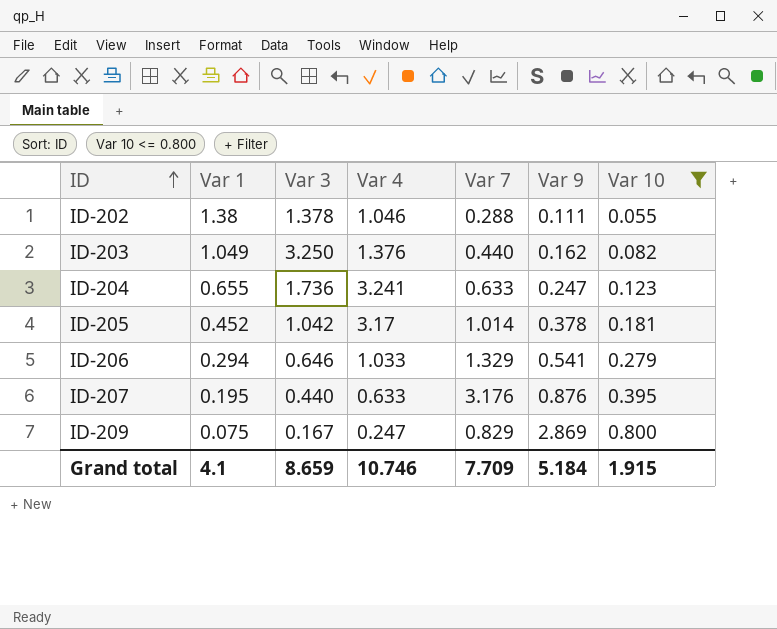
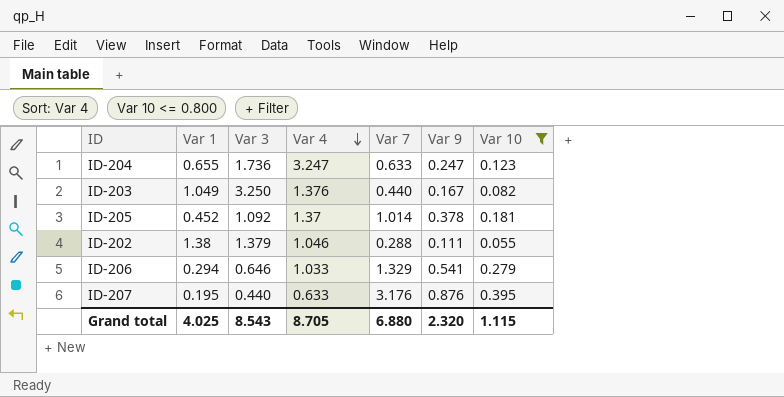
row order: ID ascending -> Var 4 descending
row ID-209: 0.075 | 0.167 | 0.247 | 0.829 | 2.869 | 0.800 -> none
ID-204 | Var 4: 3.241 -> 3.247
ID-203 | Var 9: 0.162 -> 0.167
ID-205 | Var 3: 1.042 -> 1.092
ID-205 | Var 4: 3.17 -> 1.37
ID-202 | Var 3: 1.378 -> 1.379
Grand total | Var 1: 4.1 -> 4.025
Grand total | Var 3: 8.659 -> 8.543
Grand total | Var 4: 10.746 -> 8.705
Grand total | Var 7: 7.709 -> 6.880
Grand total | Var 9: 5.184 -> 2.320
Grand total | Var 10: 1.915 -> 1.115

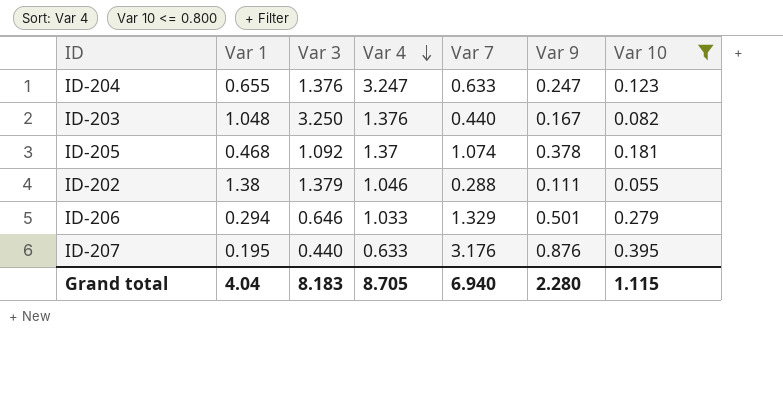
ID-204 | Var 3: 1.736 -> 1.376
ID-203 | Var 1: 1.049 -> 1.048
ID-205 | Var 1: 0.452 -> 0.468
ID-205 | Var 7: 1.014 -> 1.074
ID-206 | Var 9: 0.541 -> 0.501
Grand total | Var 1: 4.025 -> 4.04
Grand total | Var 3: 8.543 -> 8.183
Grand total | Var 7: 6.880 -> 6.940
Grand total | Var 9: 2.320 -> 2.280

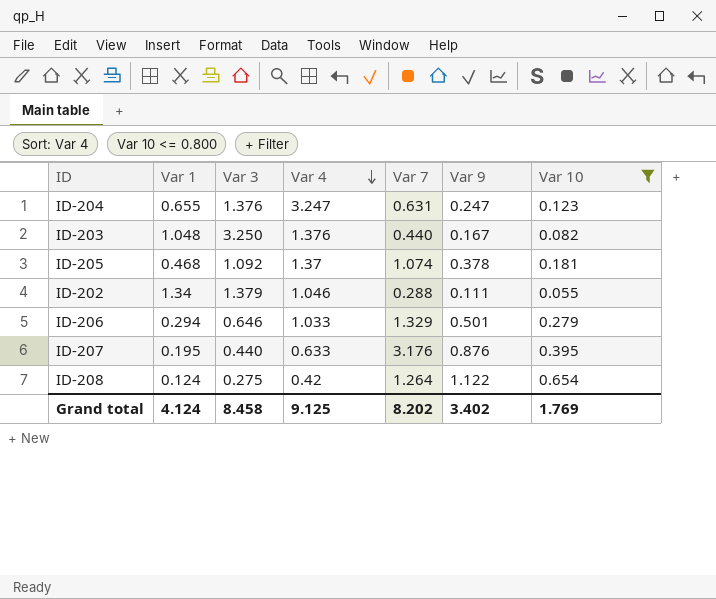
ID-204 | Var 7: 0.633 -> 0.631
ID-202 | Var 1: 1.38 -> 1.34
row ID-208: none -> 0.124 | 0.275 | 0.42 | 1.264 | 1.122 | 0.654
Grand total | Var 1: 4.04 -> 4.124
Grand total | Var 3: 8.183 -> 8.458
Grand total | Var 4: 8.705 -> 9.125
Grand total | Var 7: 6.940 -> 8.202
Grand total | Var 9: 2.280 -> 3.402
Grand total | Var 10: 1.115 -> 1.769

